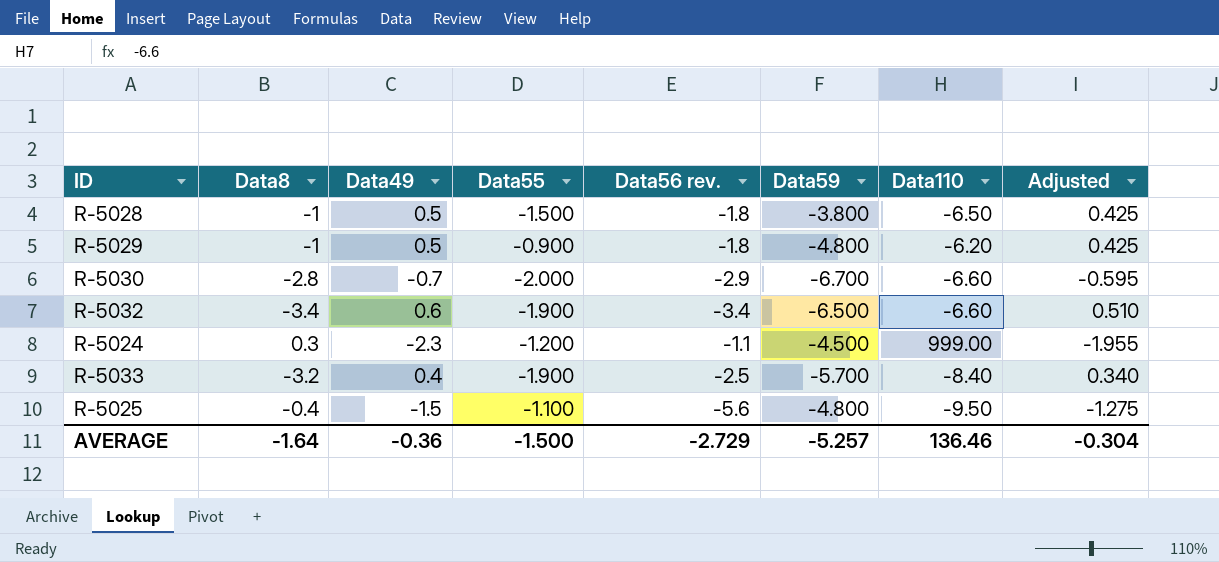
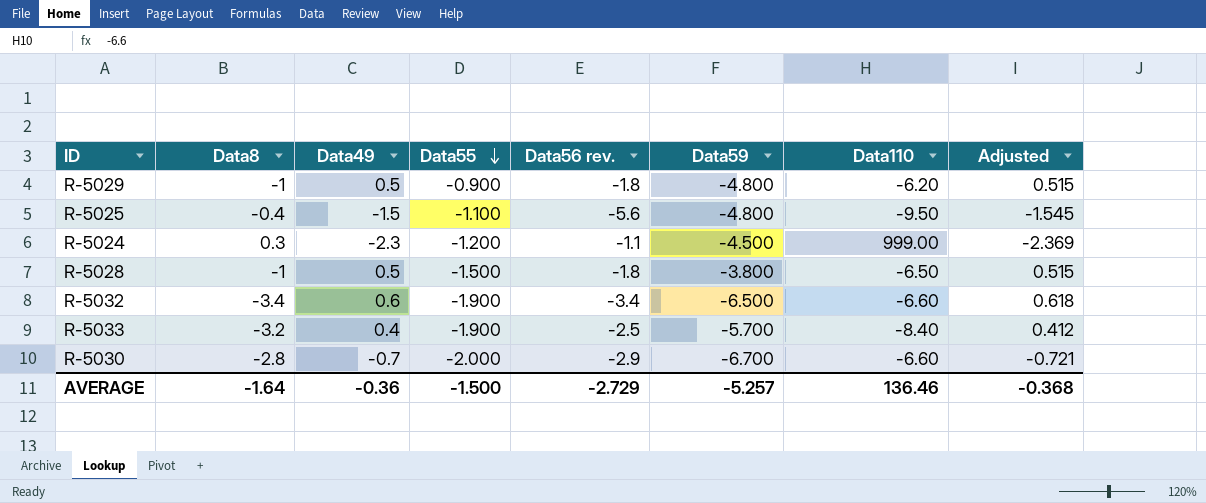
row order: none -> Data55 descending
column Adjusted | formula: [Data49] * 0.85 -> [Data49] * 1.03
AVERAGE | Adjusted: -0.304 -> -0.368

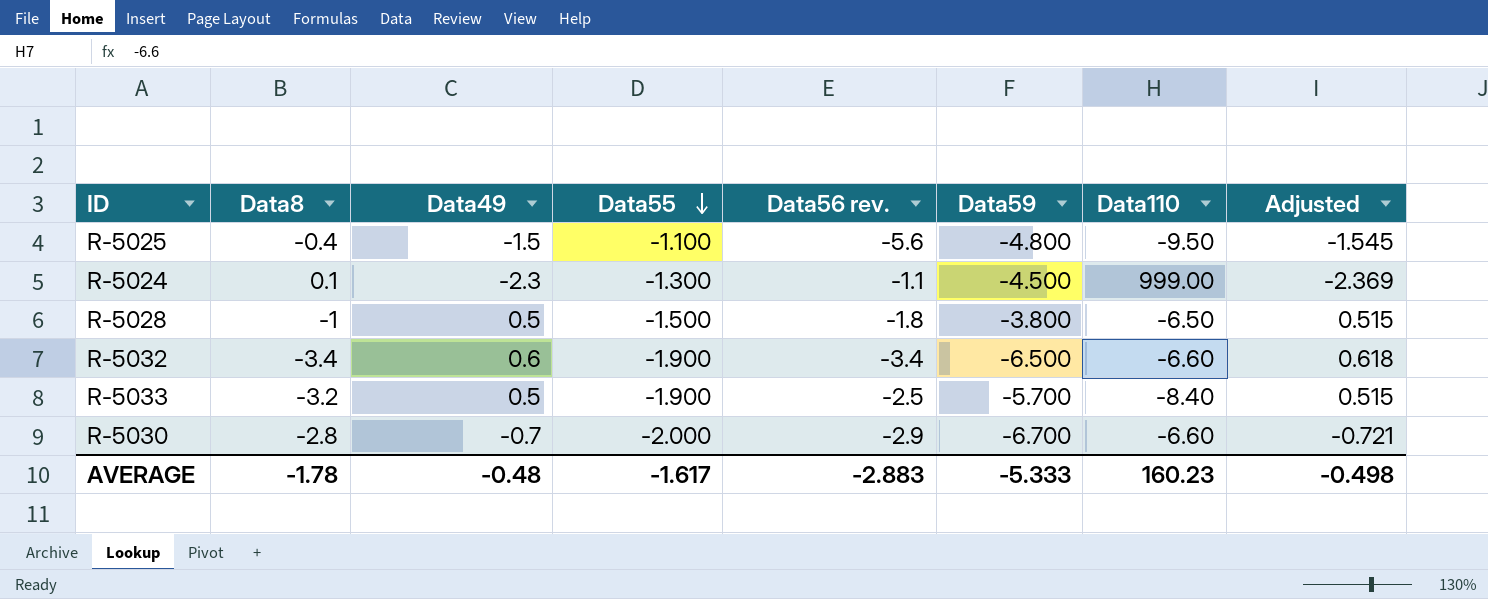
row R-5029: -1 | 0.5 | -0.900 | -1.8 | -4.800 | -6.20 | 0.515 -> none
R-5024 | Data8: 0.3 -> 0.1
R-5024 | Data55: -1.200 -> -1.300
R-5033 | Data49: 0.4 -> 0.5
R-5033 | Adjusted: 0.412 -> 0.515
AVERAGE | Data8: -1.64 -> -1.78
AVERAGE | Data49: -0.36 -> -0.48
AVERAGE | Data55: -1.500 -> -1.617
AVERAGE | Data56 rev.: -2.729 -> -2.883
AVERAGE | Data59: -5.257 -> -5.333
AVERAGE | Data110: 136.46 -> 160.23
AVERAGE | Adjusted: -0.368 -> -0.498

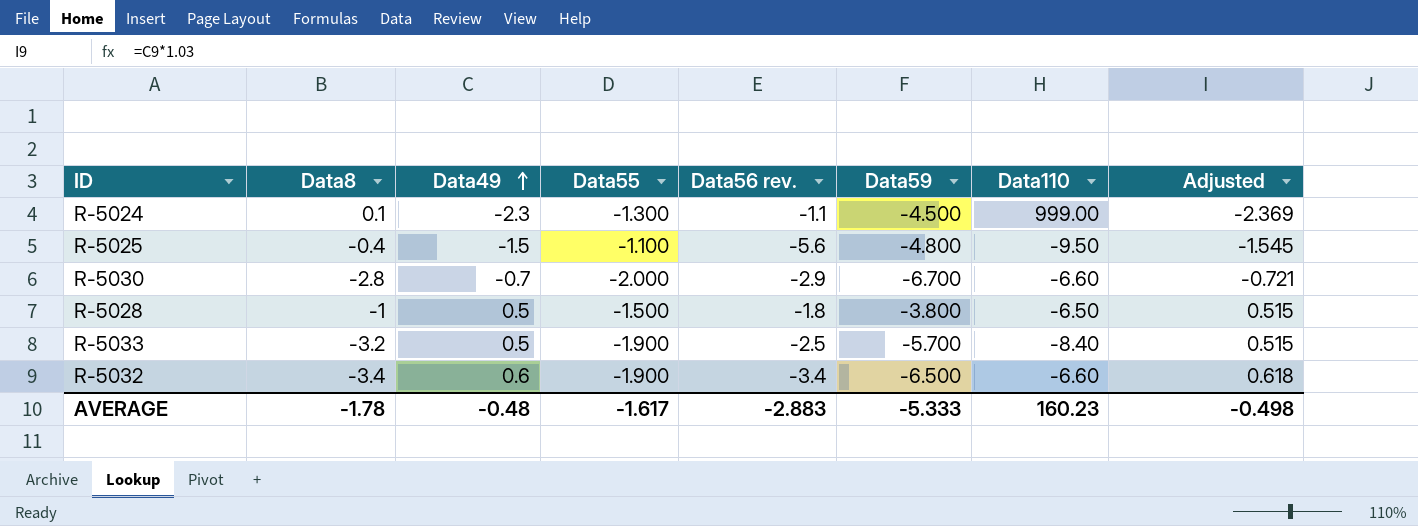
row order: Data55 descending -> Data49 ascending

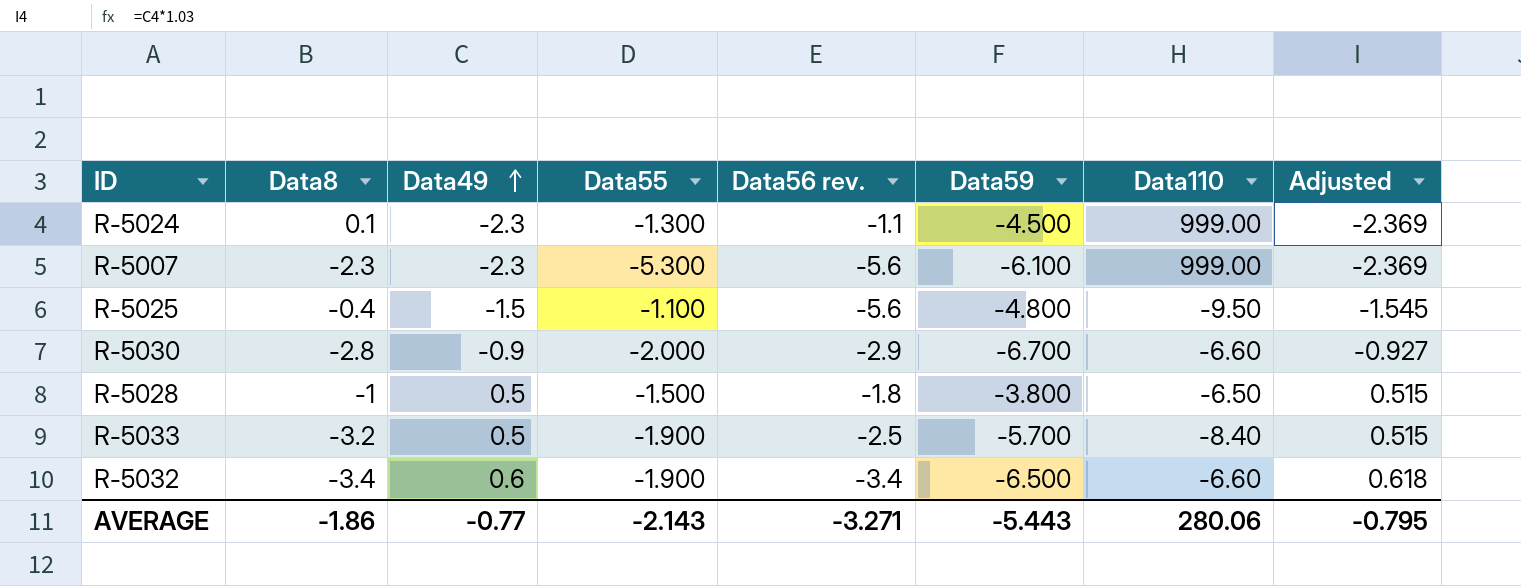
row R-5007: none -> -2.3 | -2.3 | -5.300 | -5.6 | -6.100 | 999.00 | -2.369
R-5030 | Data49: -0.7 -> -0.9
R-5030 | Adjusted: -0.721 -> -0.927
AVERAGE | Data8: -1.78 -> -1.86
AVERAGE | Data49: -0.48 -> -0.77
AVERAGE | Data55: -1.617 -> -2.143
AVERAGE | Data56 rev.: -2.883 -> -3.271
AVERAGE | Data59: -5.333 -> -5.443
AVERAGE | Data110: 160.23 -> 280.06
AVERAGE | Adjusted: -0.498 -> -0.795

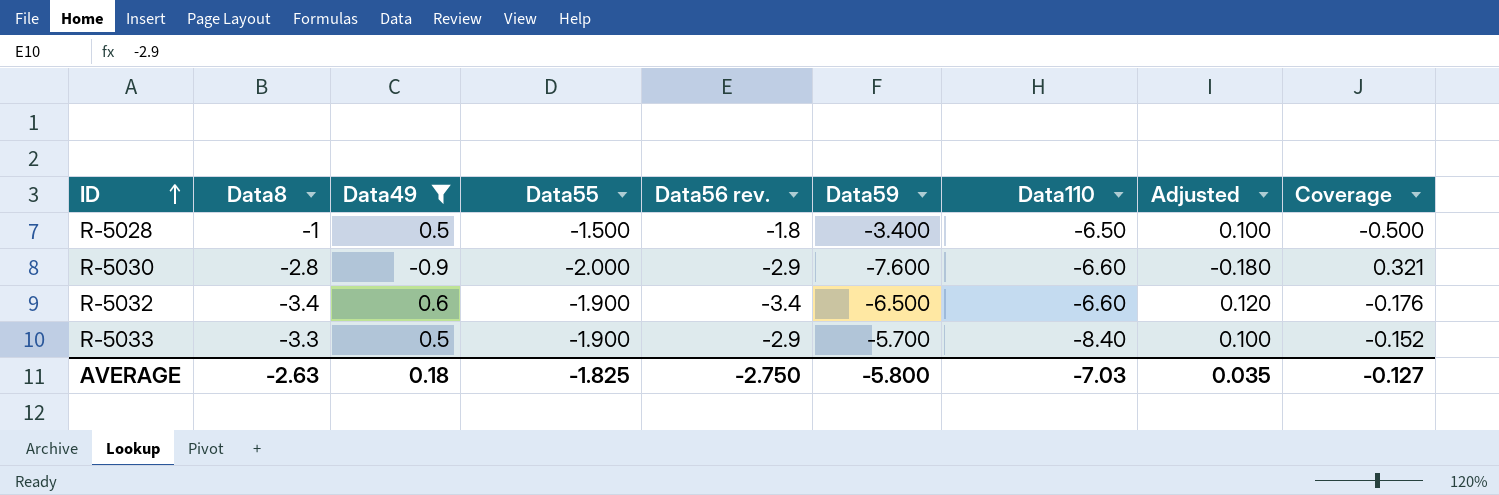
filter: none -> Data49 >= -0.9
row order: Data49 ascending -> ID ascending
column Adjusted | formula: [Data49] * 1.03 -> [Data49] * 0.2
column Coverage | formula: none -> [Data49] / [Data8]
R-5028 | Data59: -3.800 -> -3.400
R-5030 | Data59: -6.700 -> -7.600
R-5033 | Data8: -3.2 -> -3.3
R-5033 | Data56 rev.: -2.5 -> -2.9
AVERAGE | Data8: -1.86 -> -2.63
AVERAGE | Data49: -0.77 -> 0.18
AVERAGE | Data55: -2.143 -> -1.825
AVERAGE | Data56 rev.: -3.271 -> -2.750
AVERAGE | Data59: -5.443 -> -5.800
AVERAGE | Data110: 280.06 -> -7.03
AVERAGE | Adjusted: -0.795 -> 0.035

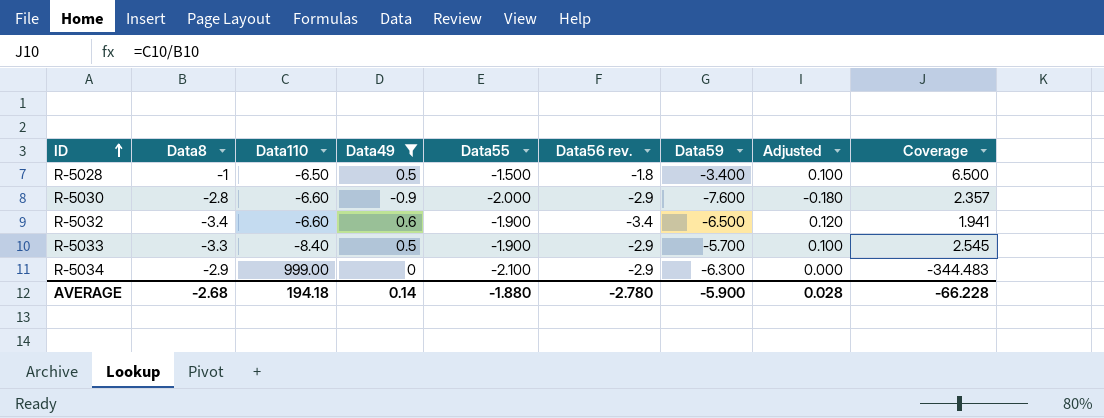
column Data110 | position: 7 -> 3
column Coverage | formula: [Data49] / [Data8] -> [Data110] / [Data8]
row R-5034: none -> -2.9 | 999.00 | 0 | -2.100 | -2.9 | -6.300 | 0.000 | -344.483
AVERAGE | Data8: -2.63 -> -2.68
AVERAGE | Data110: -7.03 -> 194.18
AVERAGE | Data49: 0.18 -> 0.14
AVERAGE | Data55: -1.825 -> -1.880
AVERAGE | Data56 rev.: -2.750 -> -2.780
AVERAGE | Data59: -5.800 -> -5.900
AVERAGE | Adjusted: 0.035 -> 0.028
AVERAGE | Coverage: -0.127 -> -66.228

